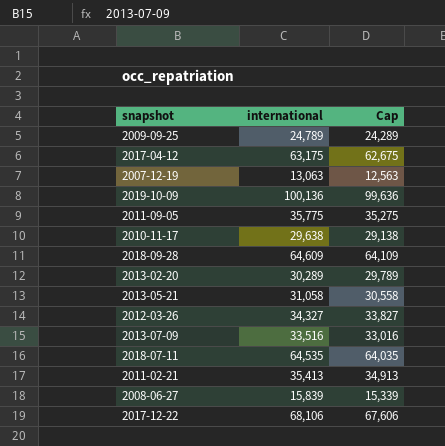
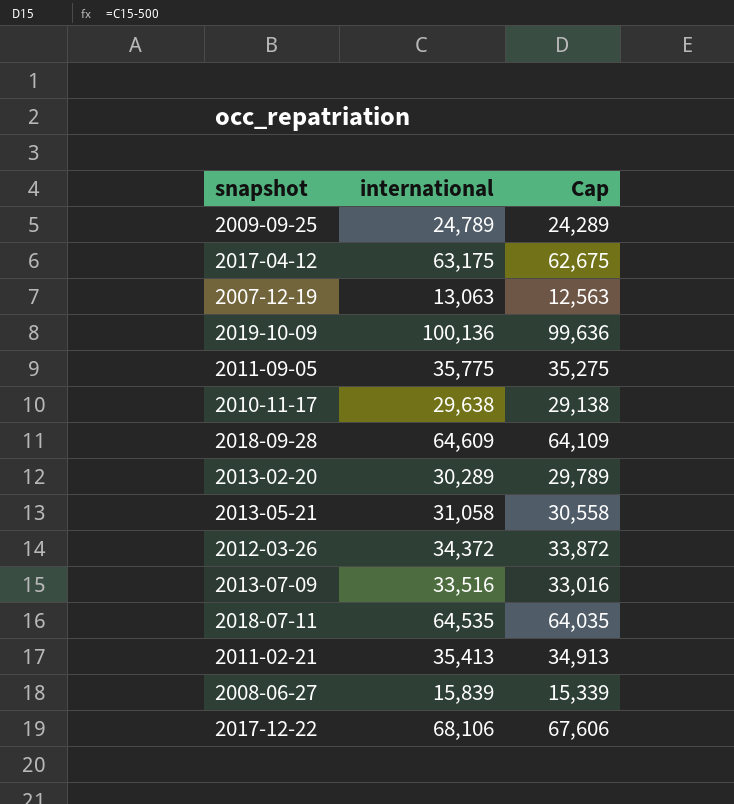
2012-03-26 | international: 34,327 -> 34,372
2012-03-26 | Cap: 33,827 -> 33,872

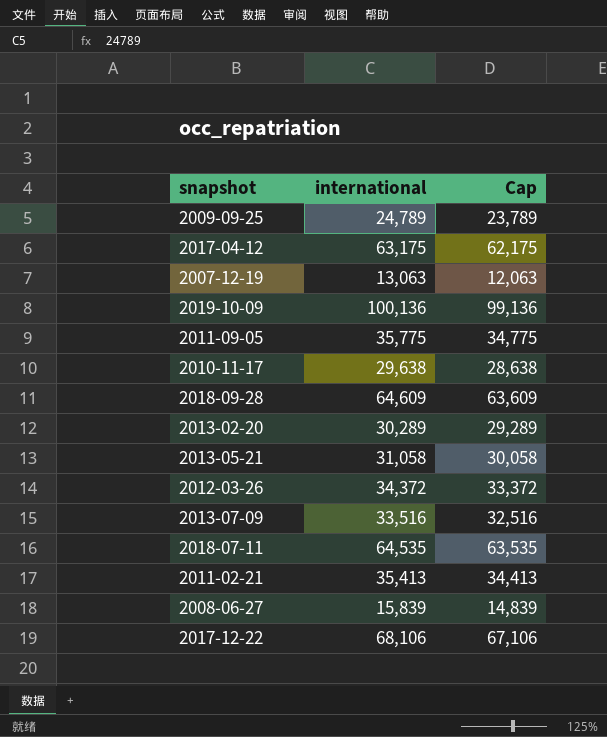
column Cap | formula: [international] - 500 -> [international] - 1000

